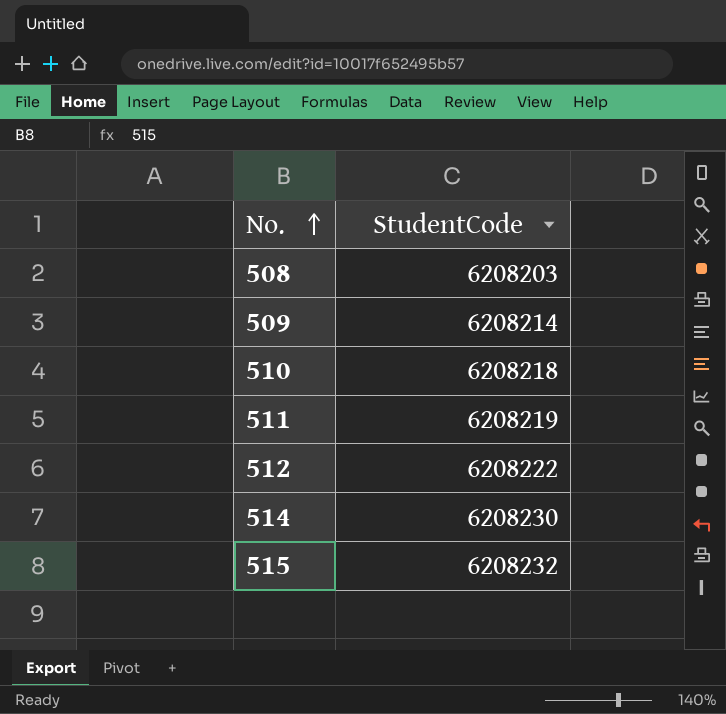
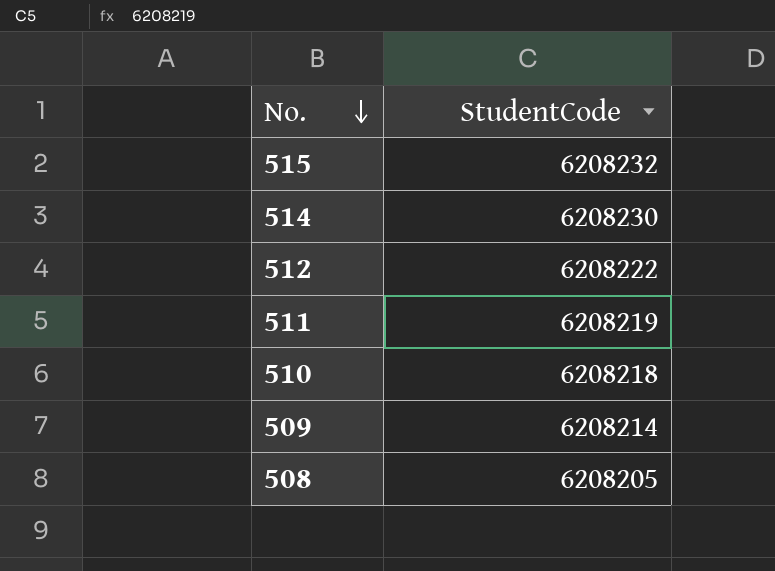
row order: No. ascending -> No. descending
508 | StudentCode: 6208203 -> 6208205

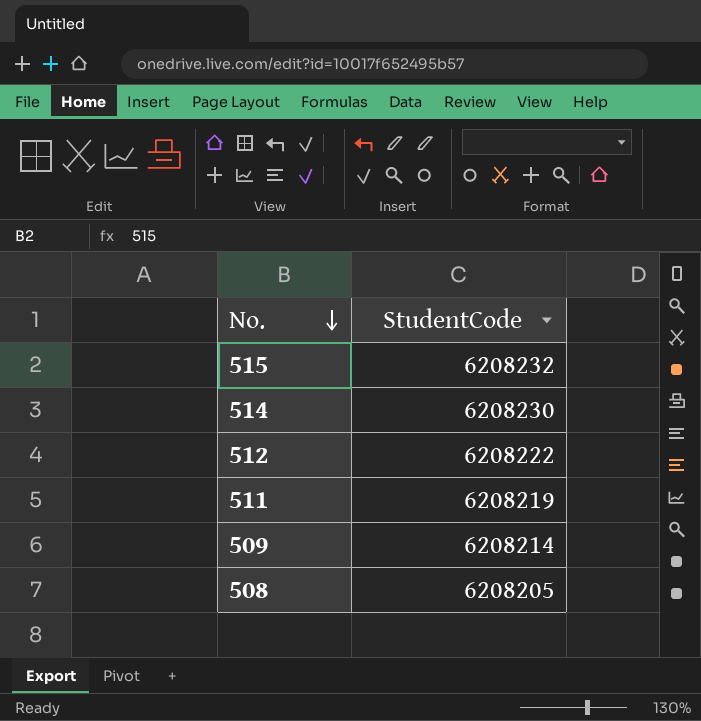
row 510: 6208218 -> none

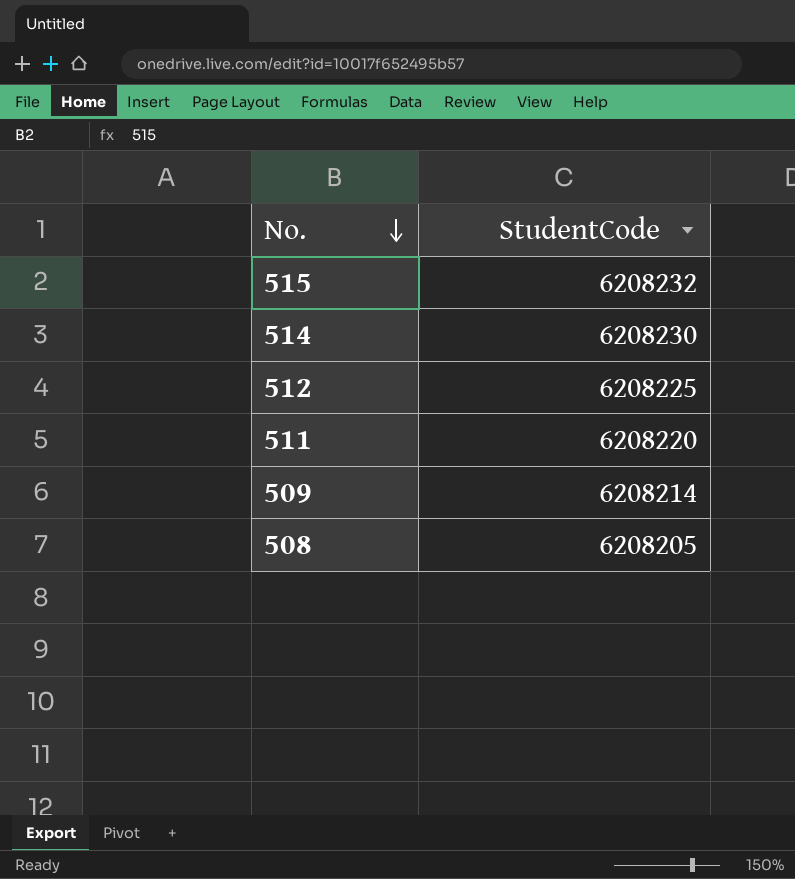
512 | StudentCode: 6208222 -> 6208225
511 | StudentCode: 6208219 -> 6208220

